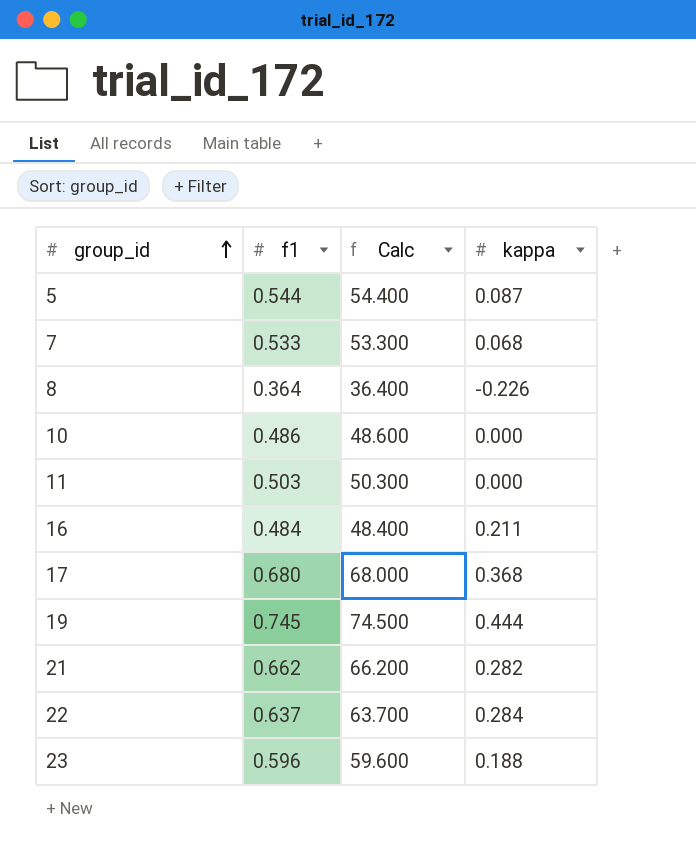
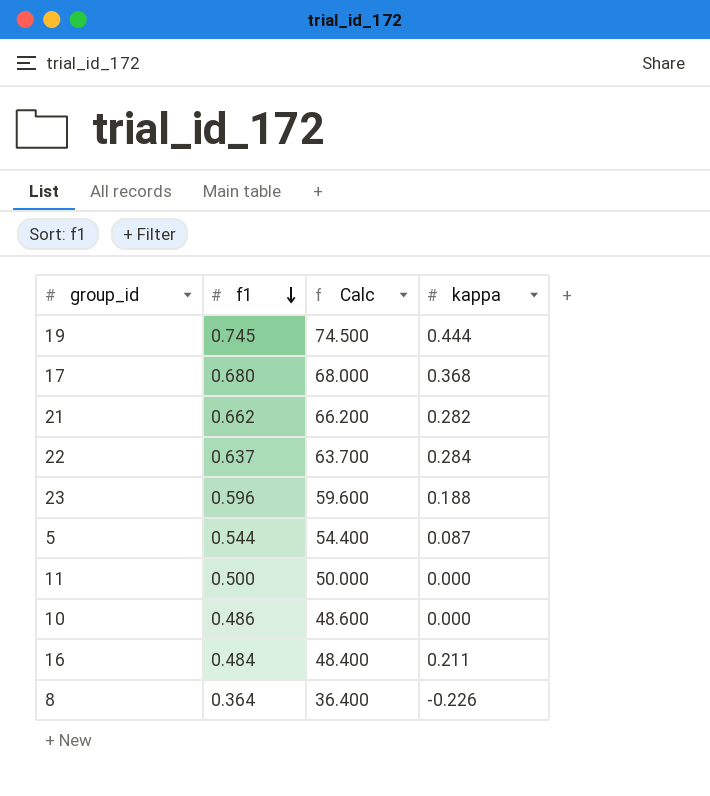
row order: group_id ascending -> f1 descending
row 7: 0.533 | 53.300 | 0.068 -> none
11 | f1: 0.503 -> 0.500
11 | Calc: 50.300 -> 50.000

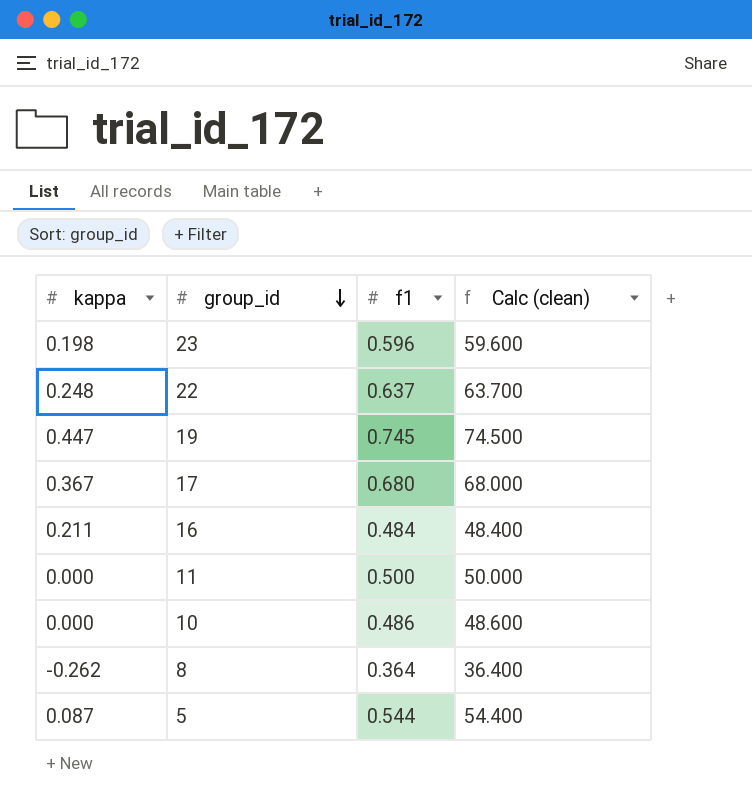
row order: f1 descending -> group_id descending
column kappa | position: 4 -> 1
column name: Calc -> Calc (clean)
row 21: 0.662 | 66.200 | 0.282 -> none
23 | kappa: 0.188 -> 0.198
22 | kappa: 0.284 -> 0.248
19 | kappa: 0.444 -> 0.447
17 | kappa: 0.368 -> 0.367
8 | kappa: -0.226 -> -0.262

